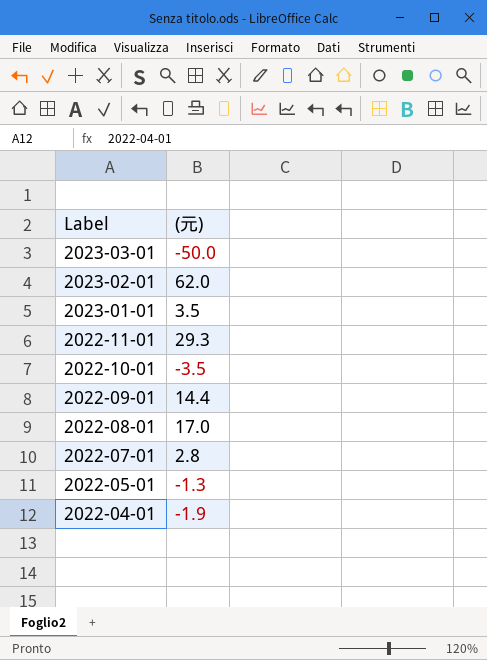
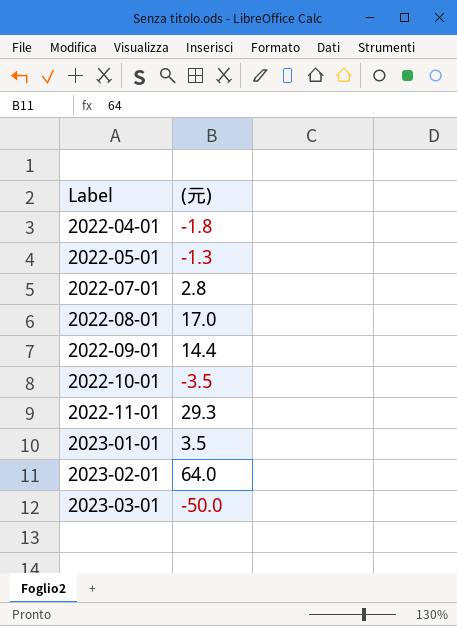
row order: Label descending -> Label ascending
2022-04-01 | (元): -1.9 -> -1.8
2023-02-01 | (元): 62.0 -> 64.0

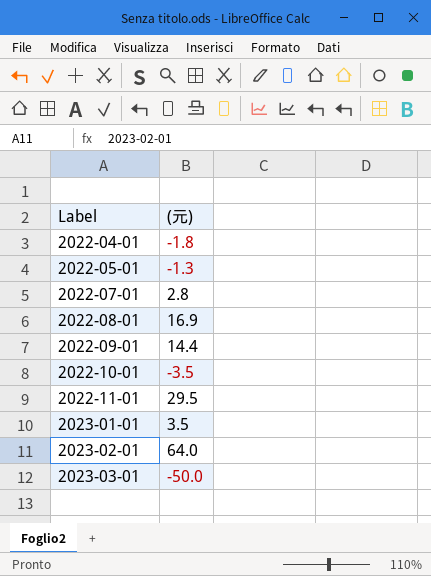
2022-08-01 | (元): 17.0 -> 16.9
2022-11-01 | (元): 29.3 -> 29.5

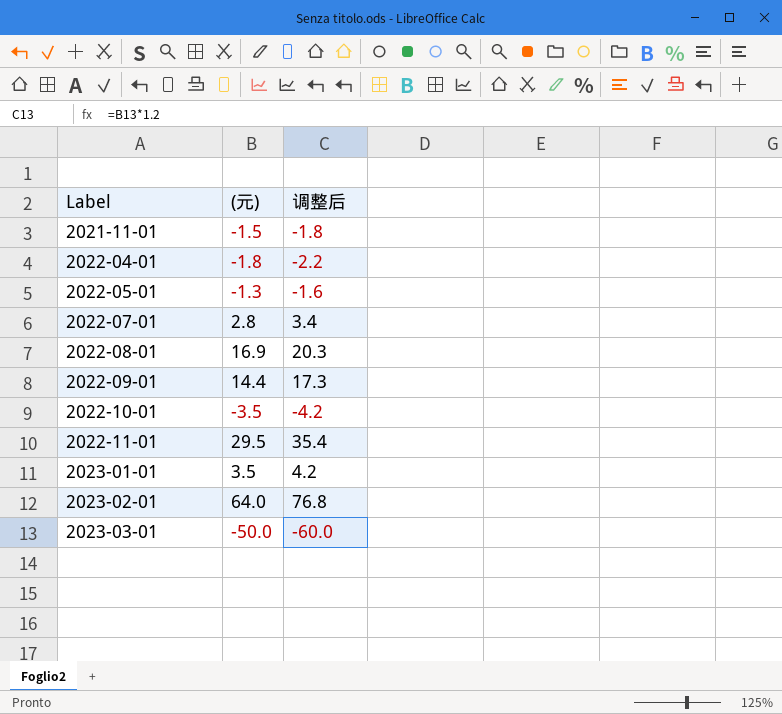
column 调整后 | formula: none -> [(元)] * 1.2
row 2021-11-01: none -> -1.5 | -1.8

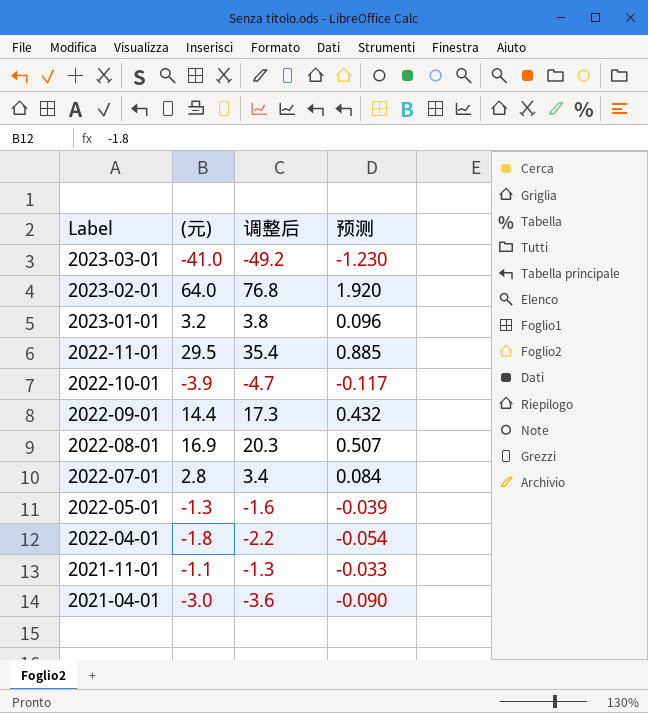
row order: Label ascending -> Label descending
column 预测 | formula: none -> [(元)] * 0.03
2023-03-01 | (元): -50.0 -> -41.0
2023-03-01 | 调整后: -60.0 -> -49.2
2023-01-01 | (元): 3.5 -> 3.2
2023-01-01 | 调整后: 4.2 -> 3.8
2022-10-01 | (元): -3.5 -> -3.9
2022-10-01 | 调整后: -4.2 -> -4.7
2021-11-01 | (元): -1.5 -> -1.1
2021-11-01 | 调整后: -1.8 -> -1.3
row 2021-04-01: none -> -3.0 | -3.6 | -0.090

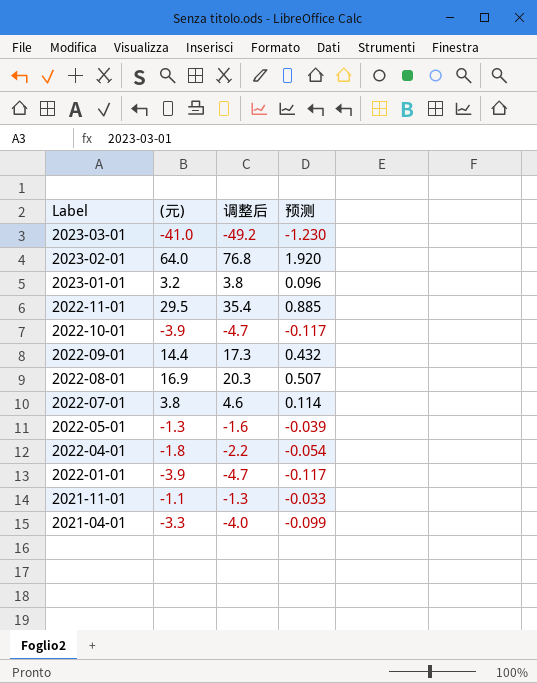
2022-07-01 | (元): 2.8 -> 3.8
2022-07-01 | 调整后: 3.4 -> 4.6
2022-07-01 | 预测: 0.084 -> 0.114
row 2022-01-01: none -> -3.9 | -4.7 | -0.117
2021-04-01 | (元): -3.0 -> -3.3
2021-04-01 | 调整后: -3.6 -> -4.0
2021-04-01 | 预测: -0.090 -> -0.099

